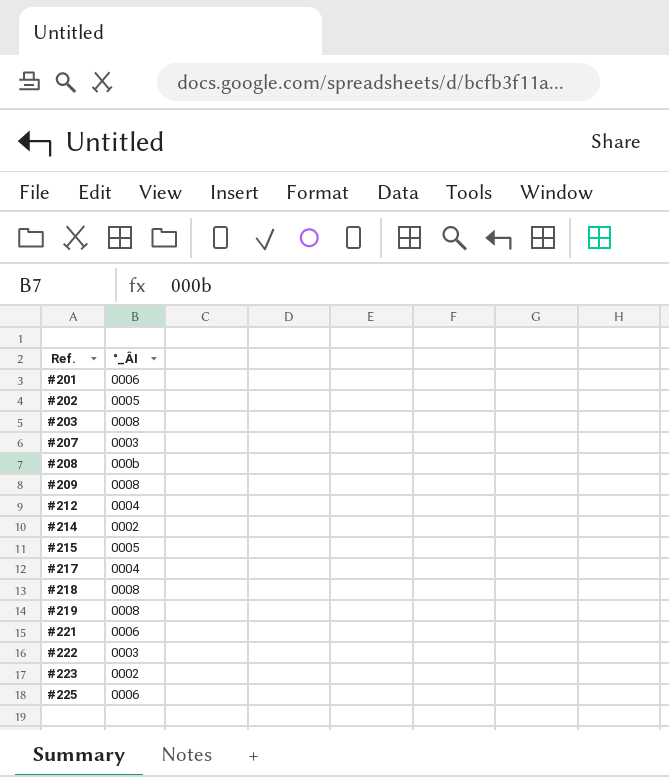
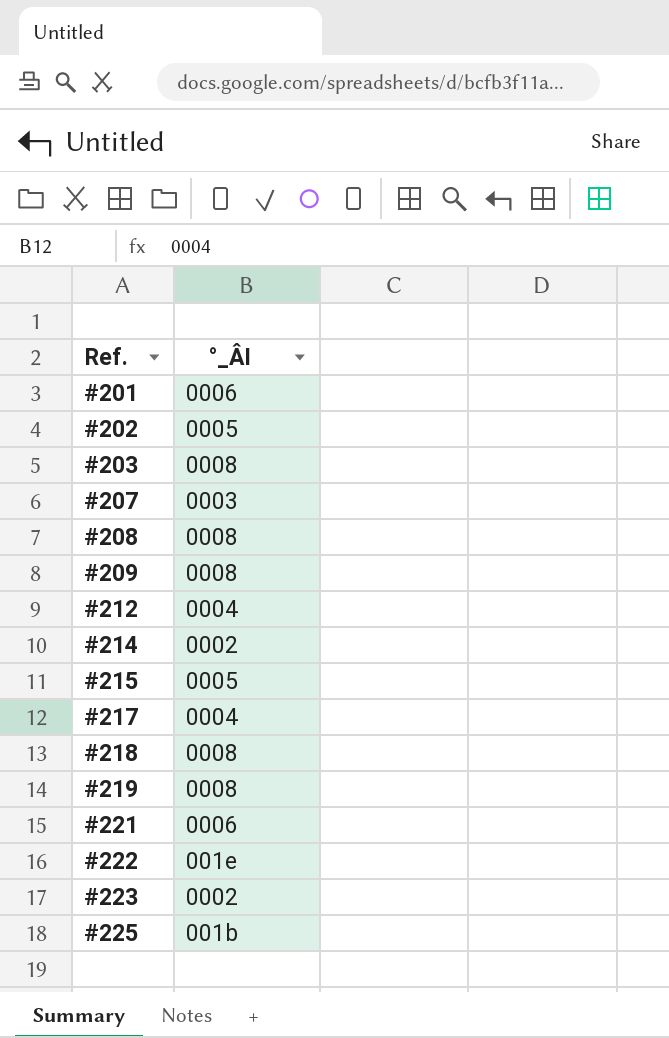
#208 | °_ÂI: 000b -> 0008
#222 | °_ÂI: 0003 -> 001e
#225 | °_ÂI: 0006 -> 001b

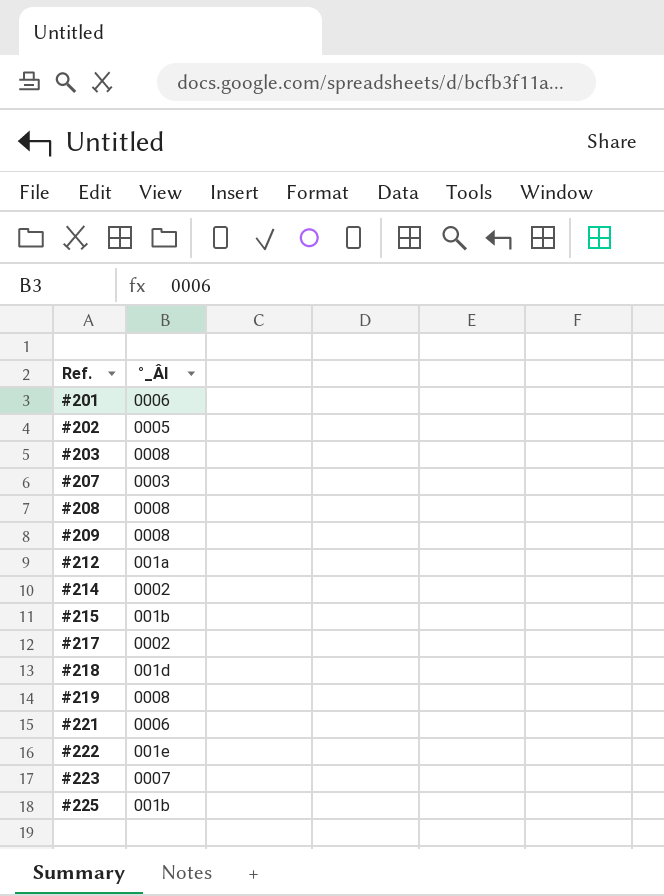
#212 | °_ÂI: 0004 -> 001a
#215 | °_ÂI: 0005 -> 001b
#217 | °_ÂI: 0004 -> 0002
#218 | °_ÂI: 0008 -> 001d
#223 | °_ÂI: 0002 -> 0007

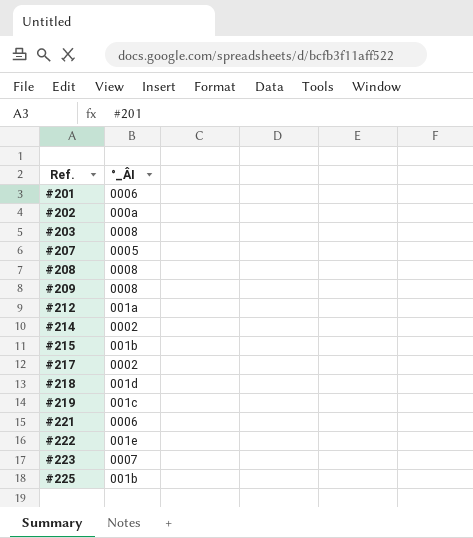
#202 | °_ÂI: 0005 -> 000a
#207 | °_ÂI: 0003 -> 0005
#219 | °_ÂI: 0008 -> 001c

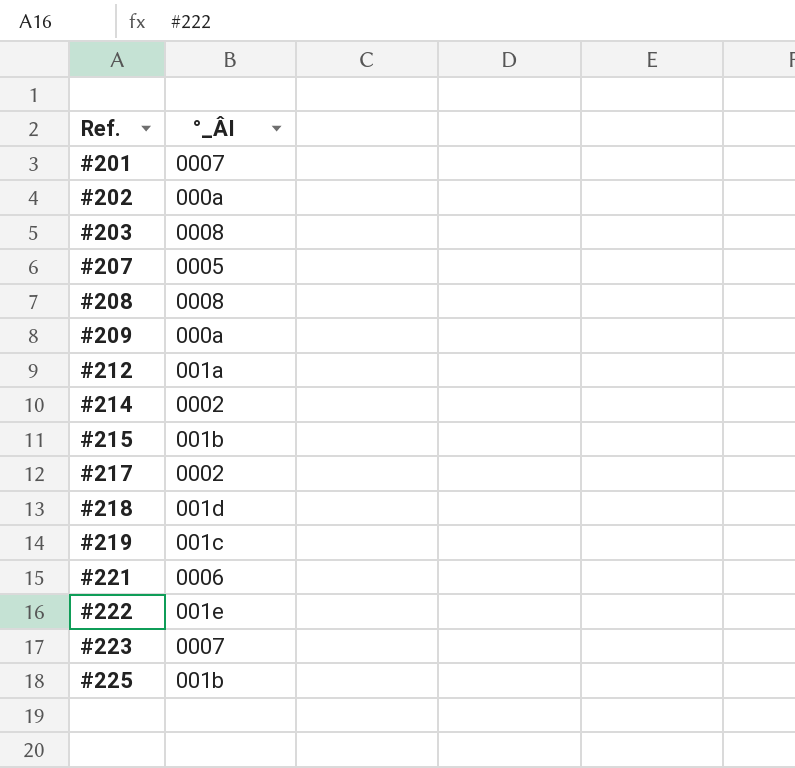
#201 | °_ÂI: 0006 -> 0007
#209 | °_ÂI: 0008 -> 000a

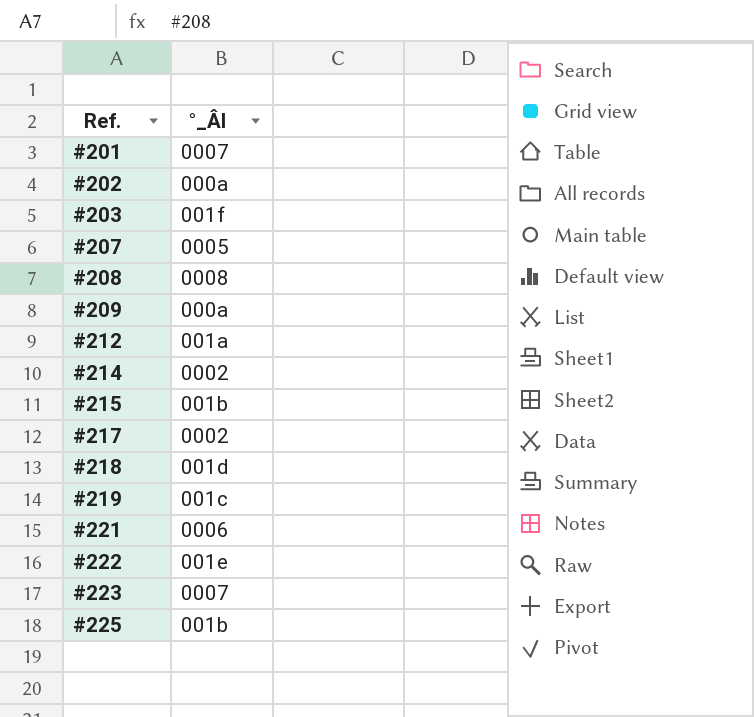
#203 | °_ÂI: 0008 -> 001f

